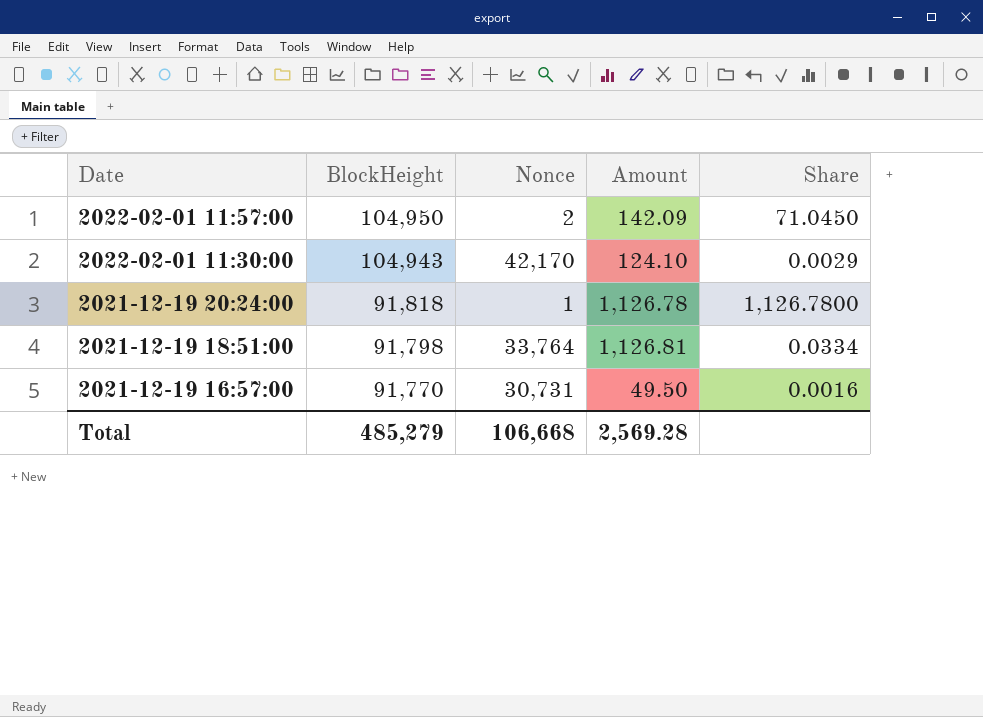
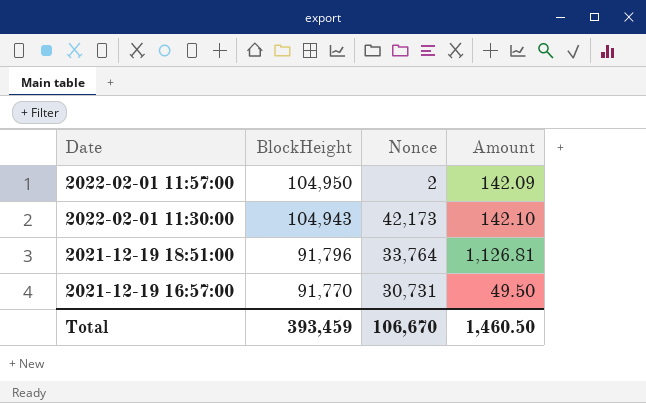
column Share | formula: [Amount] / [Nonce] -> none
row 2021-12-19 20:24:00: 91,818 | 1 | 1,126.78 | 1,126.7800 -> none
2022-02-01 11:30:00 | Nonce: 42,170 -> 42,173
2022-02-01 11:30:00 | Amount: 124.10 -> 142.10
2021-12-19 18:51:00 | BlockHeight: 91,798 -> 91,796
Total | BlockHeight: 485,279 -> 393,459
Total | Nonce: 106,668 -> 106,670
Total | Amount: 2,569.28 -> 1,460.50

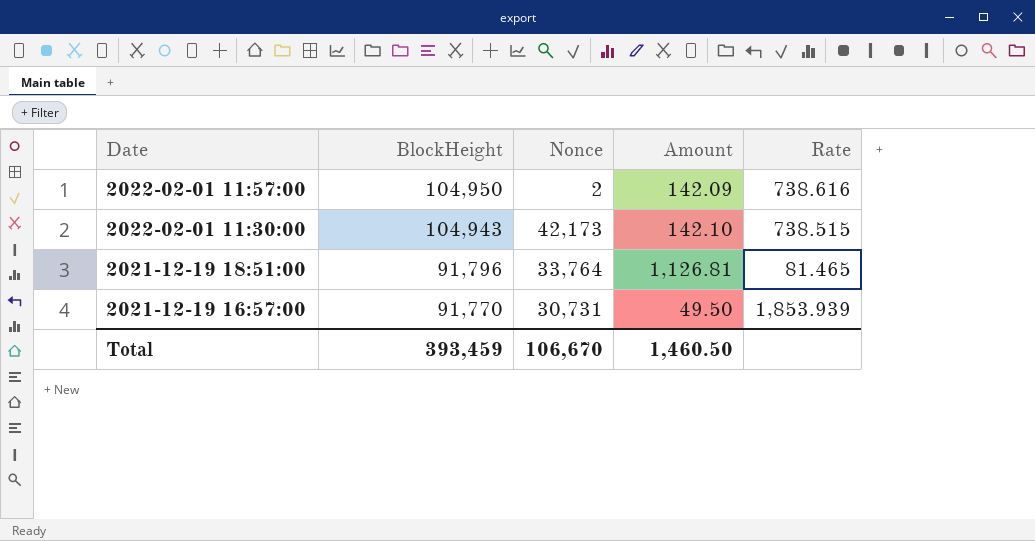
column Rate | formula: none -> [BlockHeight] / [Amount]

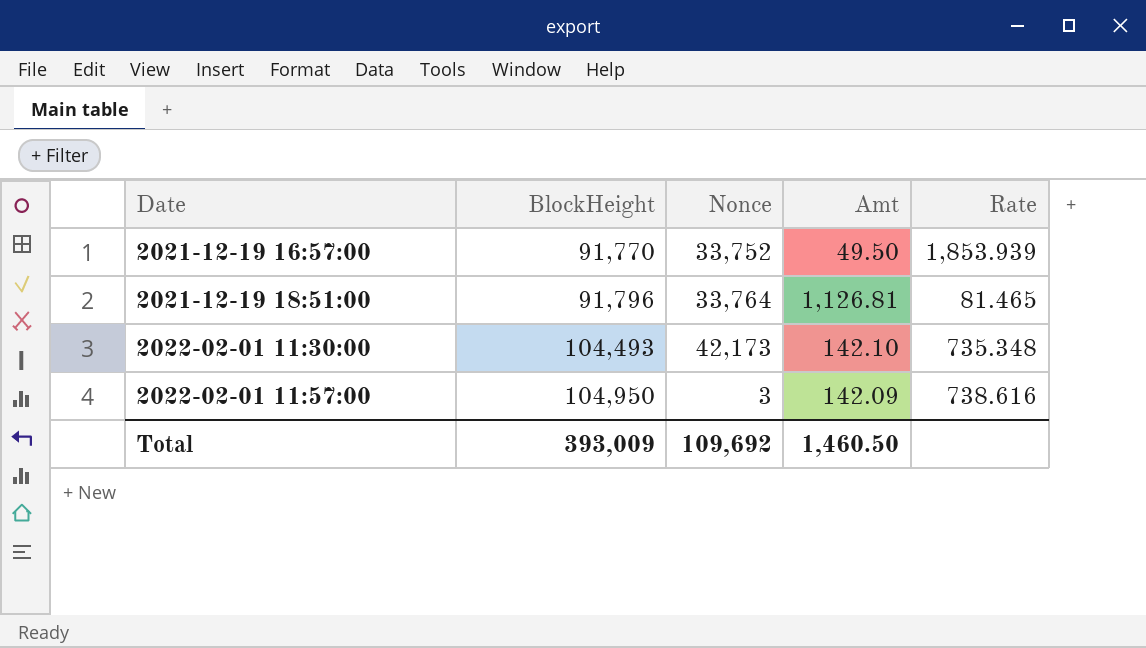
row order: Date descending -> Date ascending
column name: Amount -> Amt
2021-12-19 16:57:00 | Nonce: 30,731 -> 33,752
2022-02-01 11:30:00 | BlockHeight: 104,943 -> 104,493
2022-02-01 11:30:00 | Rate: 738.515 -> 735.348
2022-02-01 11:57:00 | Nonce: 2 -> 3
Total | BlockHeight: 393,459 -> 393,009
Total | Nonce: 106,670 -> 109,692

